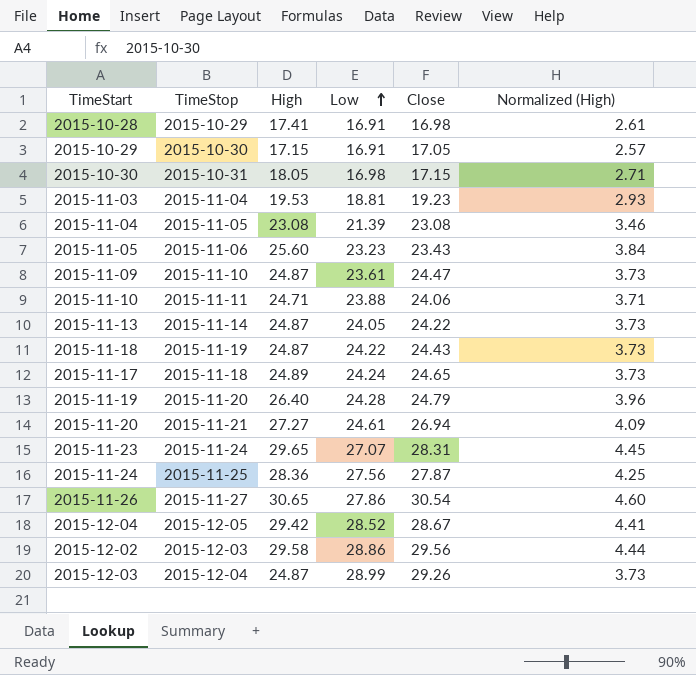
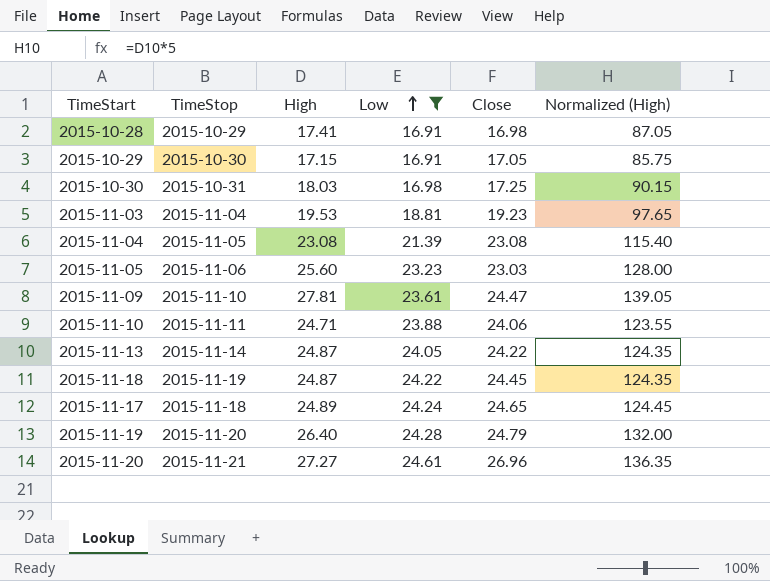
filter: none -> Low <= 24.61
column Normalized (High) | formula: [High] * 0.15 -> [High] * 5
2015-10-30 | High: 18.05 -> 18.03
2015-10-30 | Close: 17.15 -> 17.25
2015-11-05 | Close: 23.43 -> 23.03
2015-11-09 | High: 24.87 -> 27.81
2015-11-18 | Close: 24.43 -> 24.45
2015-11-20 | Close: 26.94 -> 26.96

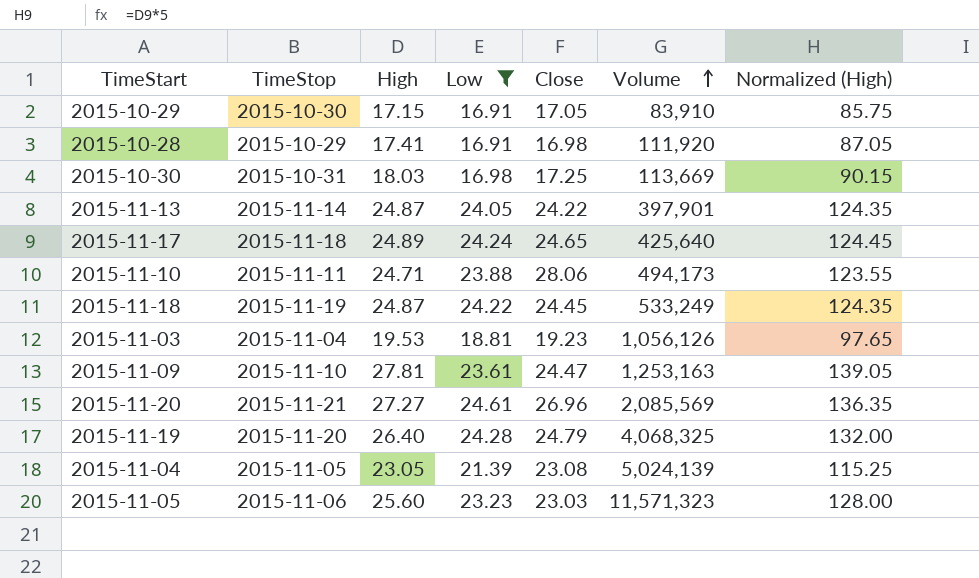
row order: Low ascending -> Volume ascending
column Volume | position: none -> 6
2015-11-10 | Close: 24.06 -> 28.06
2015-11-04 | High: 23.08 -> 23.05
2015-11-04 | Normalized (High): 115.40 -> 115.25

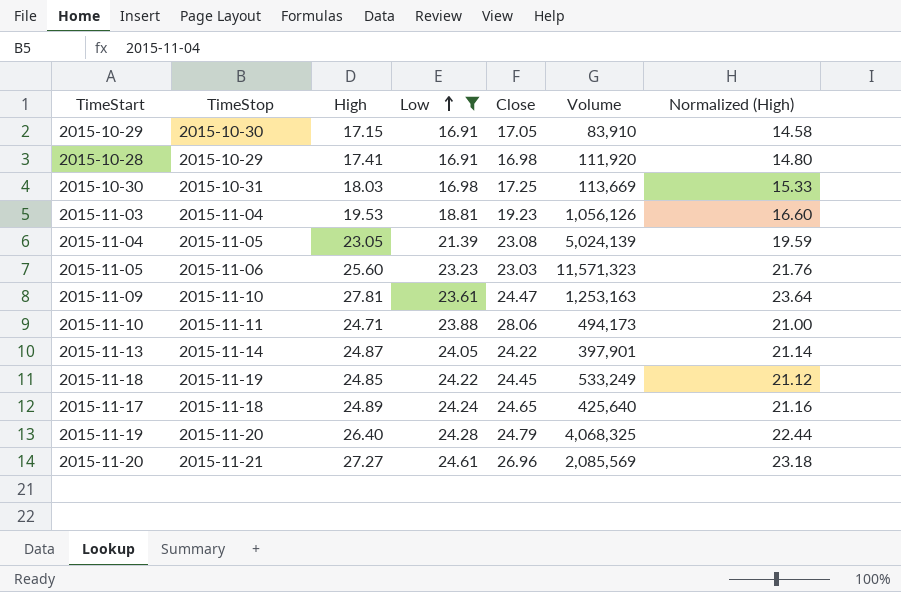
row order: Volume ascending -> Low ascending
column Normalized (High) | formula: [High] * 5 -> [High] * 0.85
2015-11-18 | High: 24.87 -> 24.85

